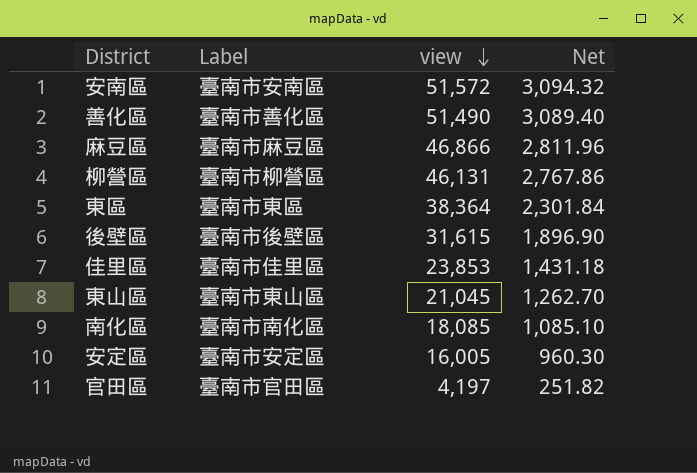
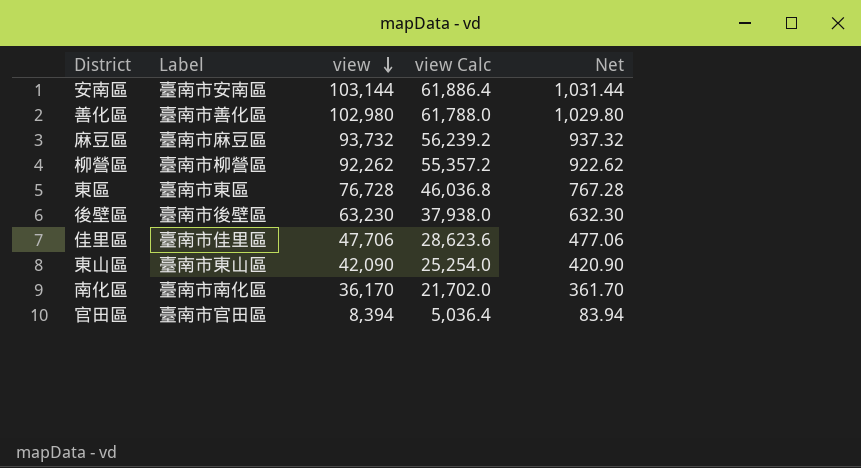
column view Calc | formula: none -> [view] * 0.6
column Net | formula: [view] * 0.06 -> [view] * 0.01
row 安定區: 臺南市安定區 | 16,005 | 960.30 -> none
安南區 | view: 51,572 -> 103,144
善化區 | view: 51,490 -> 102,980
麻豆區 | view: 46,866 -> 93,732
柳營區 | view: 46,131 -> 92,262
東區 | view: 38,364 -> 76,728
後壁區 | view: 31,615 -> 63,230
佳里區 | view: 23,853 -> 47,706
東山區 | view: 21,045 -> 42,090
南化區 | view: 18,085 -> 36,170
官田區 | view: 4,197 -> 8,394

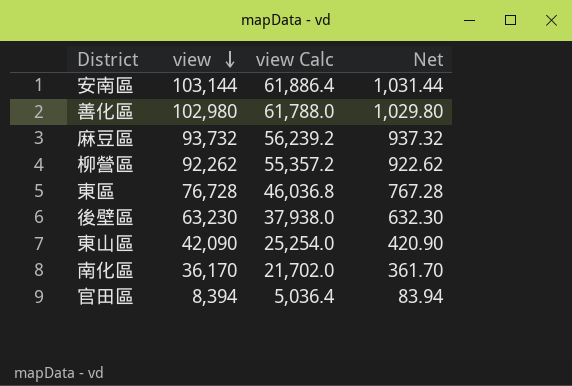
column Label | position: 2 -> none
row 佳里區: 臺南市佳里區 | 47,706 | 28,623.6 | 477.06 -> none

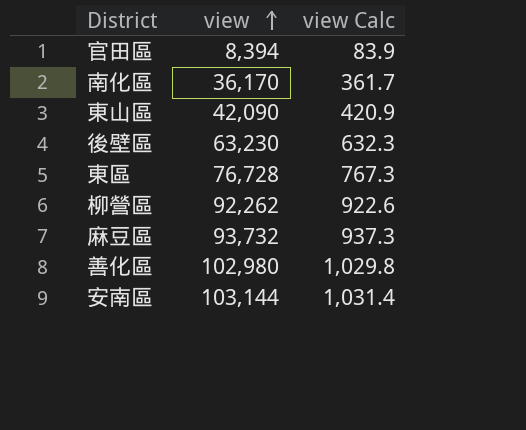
row order: view descending -> view ascending
column Net | formula: [view] * 0.01 -> none
column view Calc | formula: [view] * 0.6 -> [view] * 0.01

